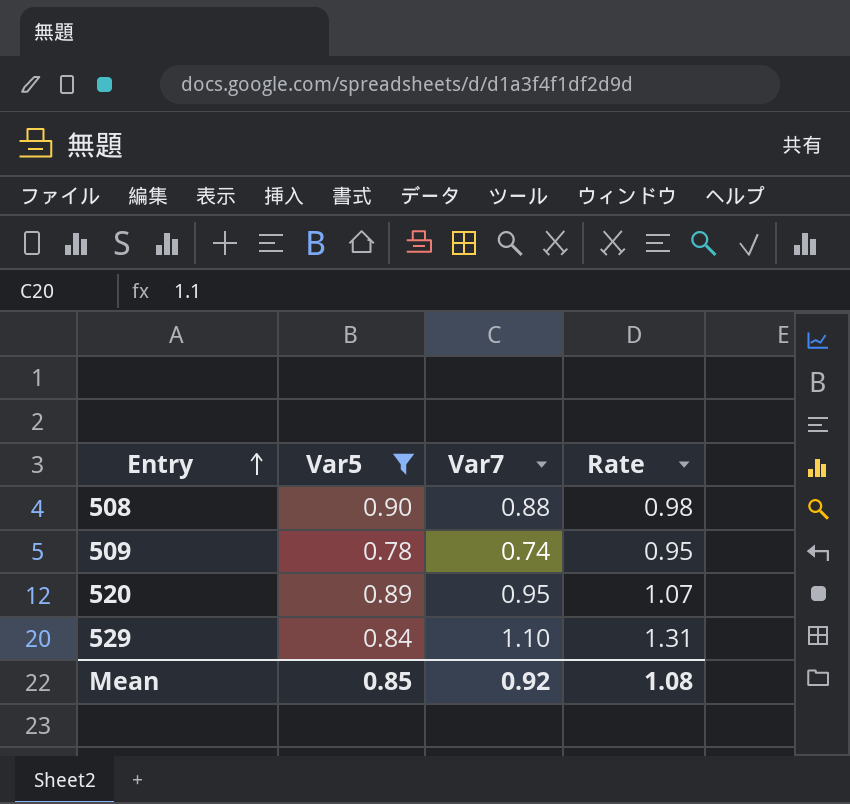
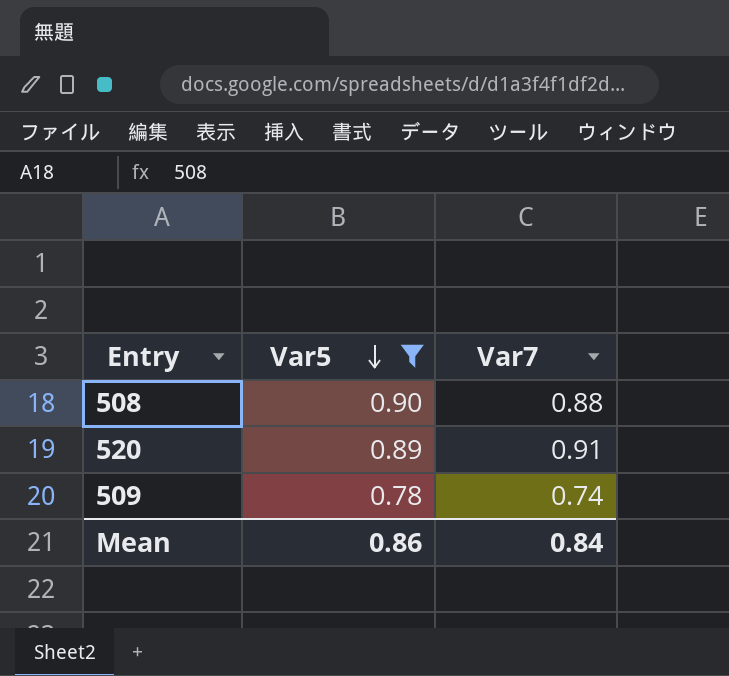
row order: Entry ascending -> Var5 descending
column Rate | formula: [Var7] / [Var5] -> none
row 529: 0.84 | 1.10 | 1.31 -> none
520 | Var7: 0.95 -> 0.91
Mean | Var5: 0.85 -> 0.86
Mean | Var7: 0.92 -> 0.84

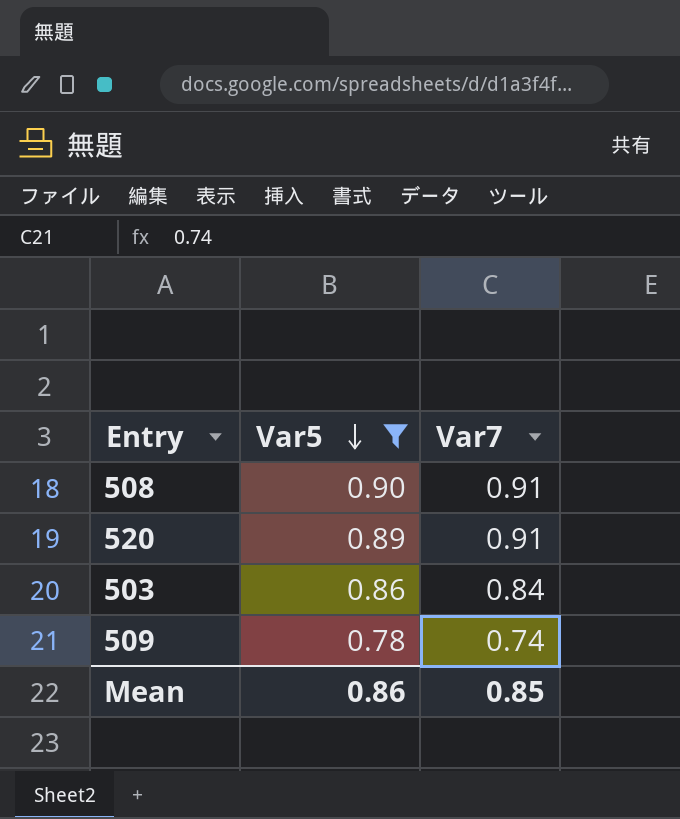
508 | Var7: 0.88 -> 0.91
row 503: none -> 0.86 | 0.84
Mean | Var7: 0.84 -> 0.85

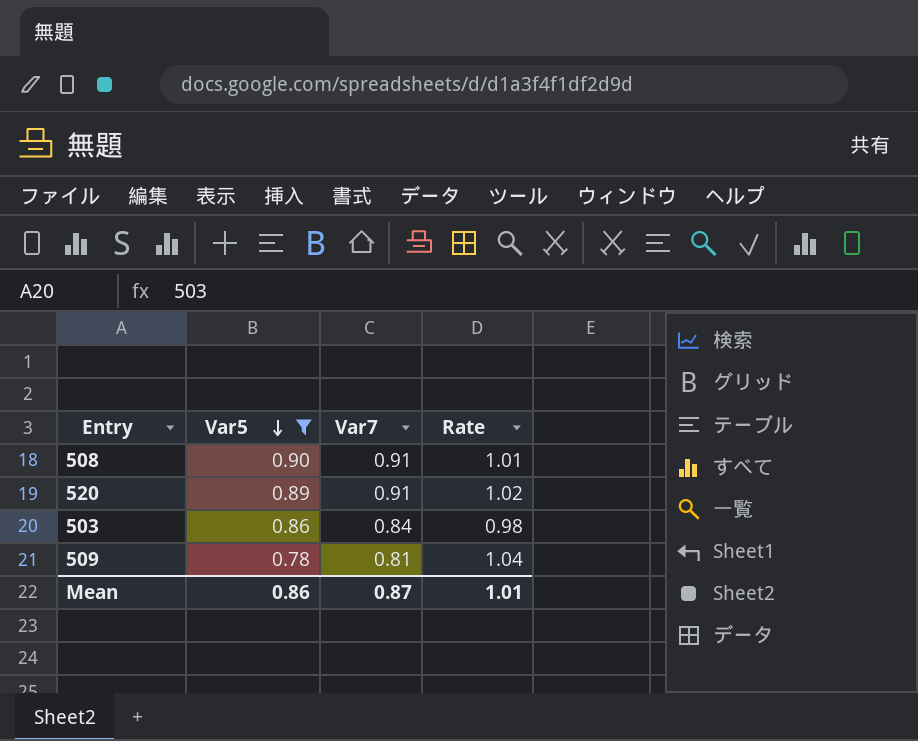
column Rate | formula: none -> [Var7] / [Var5]
509 | Var7: 0.74 -> 0.81
Mean | Var7: 0.85 -> 0.87

